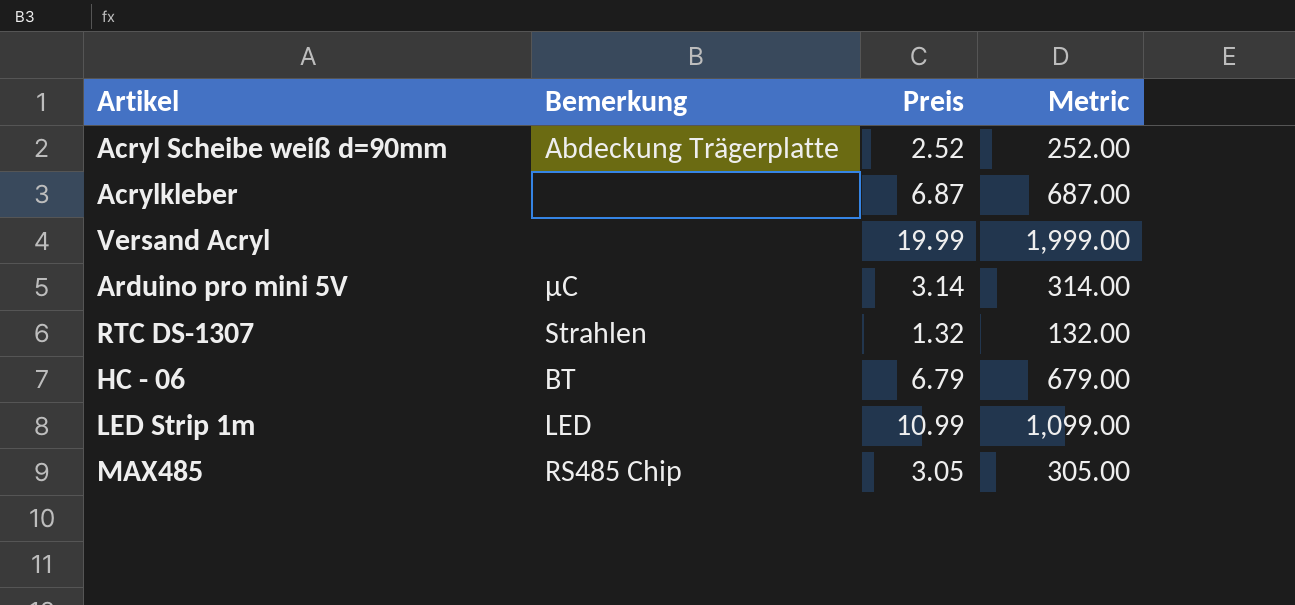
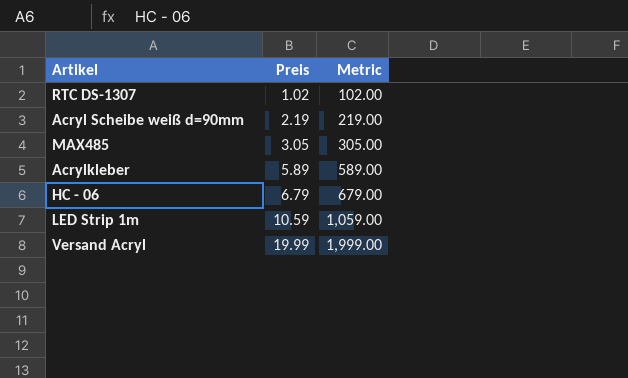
row order: none -> Preis ascending
column Bemerkung | position: 2 -> none
row Arduino pro mini 5V: µC | 3.14 | 314.00 -> none
RTC DS-1307 | Preis: 1.32 -> 1.02
RTC DS-1307 | Metric: 132.00 -> 102.00
Acryl Scheibe weiß d=90mm | Preis: 2.52 -> 2.19
Acryl Scheibe weiß d=90mm | Metric: 252.00 -> 219.00
Acrylkleber | Preis: 6.87 -> 5.89
Acrylkleber | Metric: 687.00 -> 589.00
LED Strip 1m | Preis: 10.99 -> 10.59
LED Strip 1m | Metric: 1,099.00 -> 1,059.00

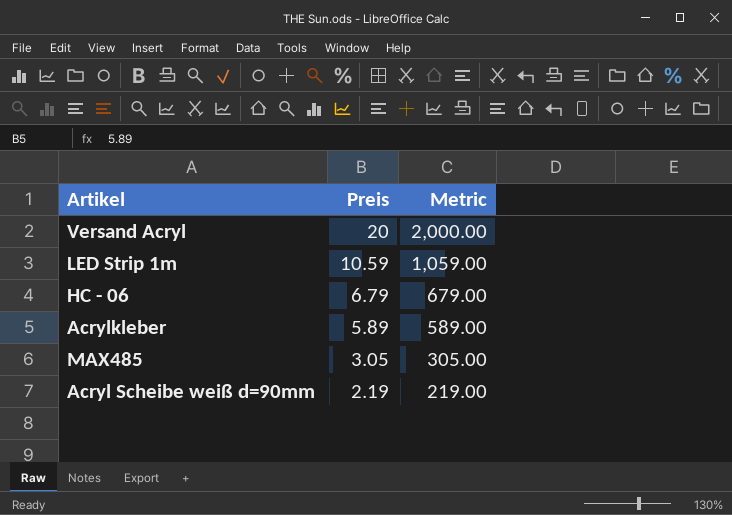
row order: Preis ascending -> Preis descending
row RTC DS-1307: 1.02 | 102.00 -> none
Versand Acryl | Preis: 19.99 -> 20
Versand Acryl | Metric: 1,999.00 -> 2,000.00

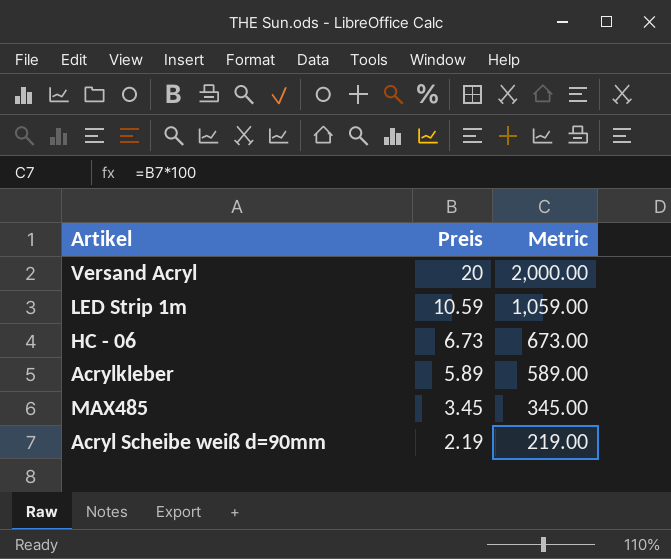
HC - 06 | Preis: 6.79 -> 6.73
HC - 06 | Metric: 679.00 -> 673.00
MAX485 | Preis: 3.05 -> 3.45
MAX485 | Metric: 305.00 -> 345.00

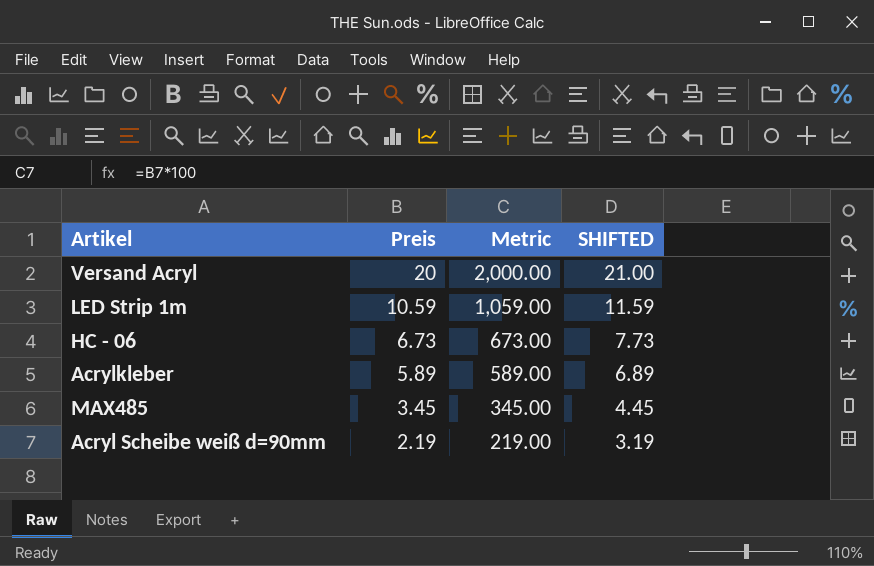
column SHIFTED | formula: none -> [Preis] + 1

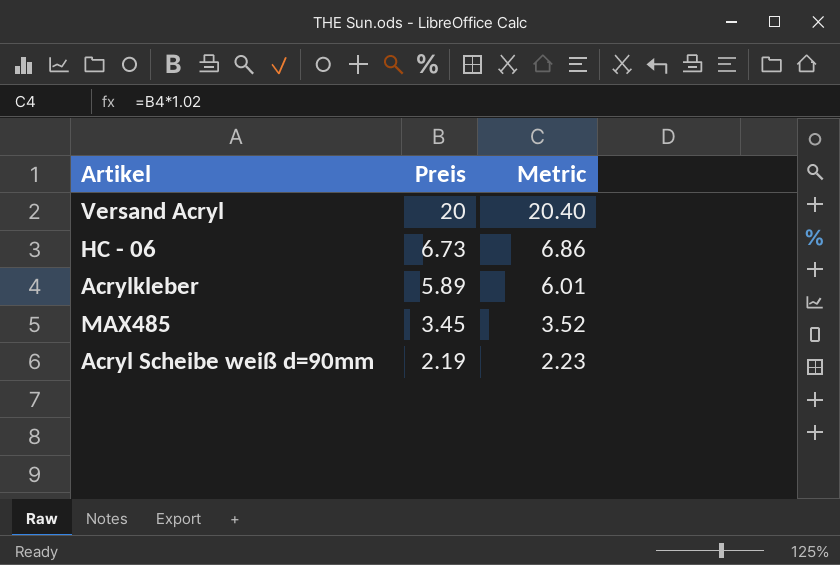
column SHIFTED | formula: [Preis] + 1 -> none
column Metric | formula: [Preis] * 100 -> [Preis] * 1.02
row LED Strip 1m: 10.59 | 1,059.00 | 11.59 -> none

